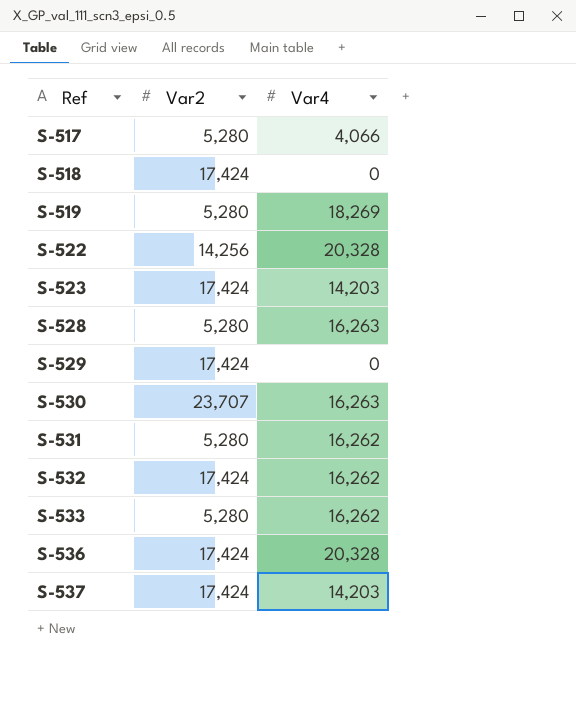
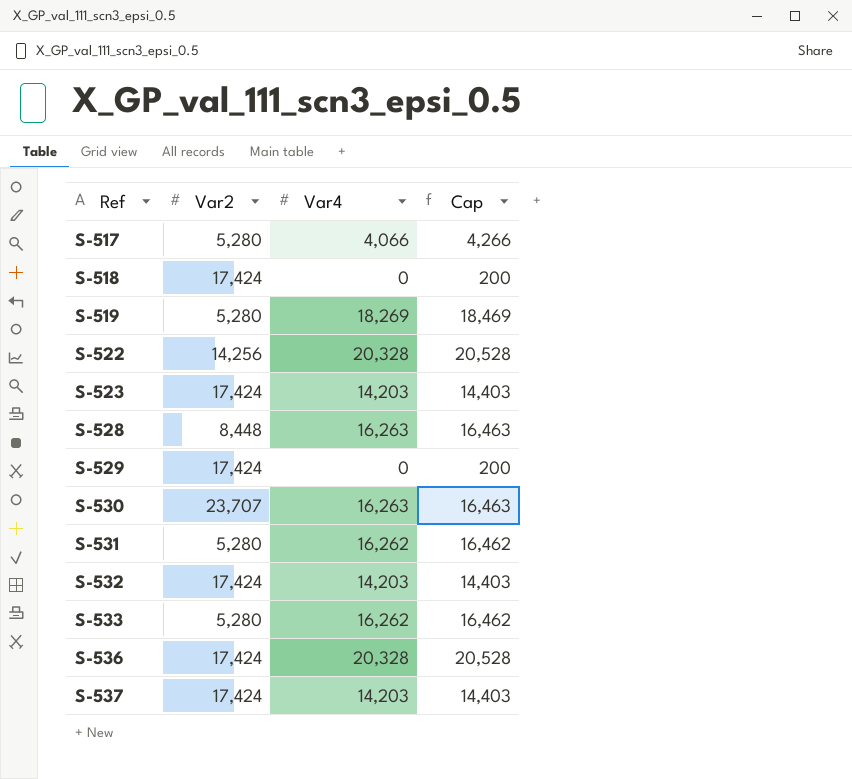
column Cap | formula: none -> [Var4] + 200
S-528 | Var2: 5,280 -> 8,448
S-532 | Var4: 16,262 -> 14,203

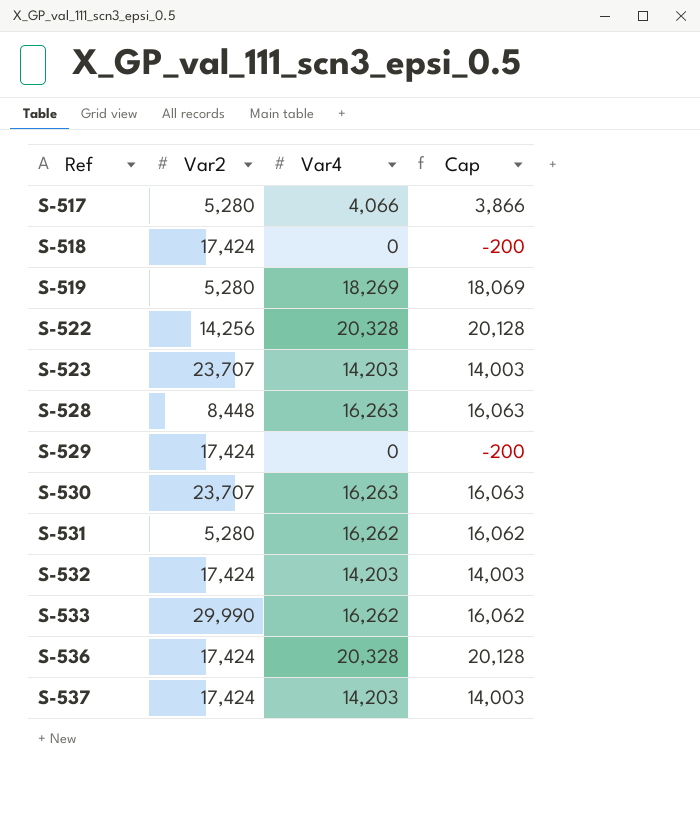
column Cap | formula: [Var4] + 200 -> [Var4] - 200
S-523 | Var2: 17,424 -> 23,707
S-533 | Var2: 5,280 -> 29,990

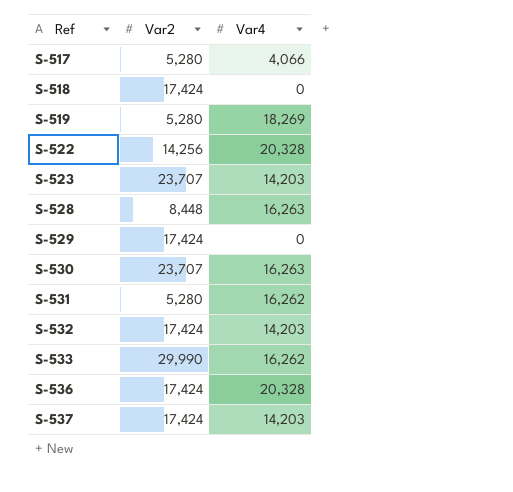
column Cap | formula: [Var4] - 200 -> none

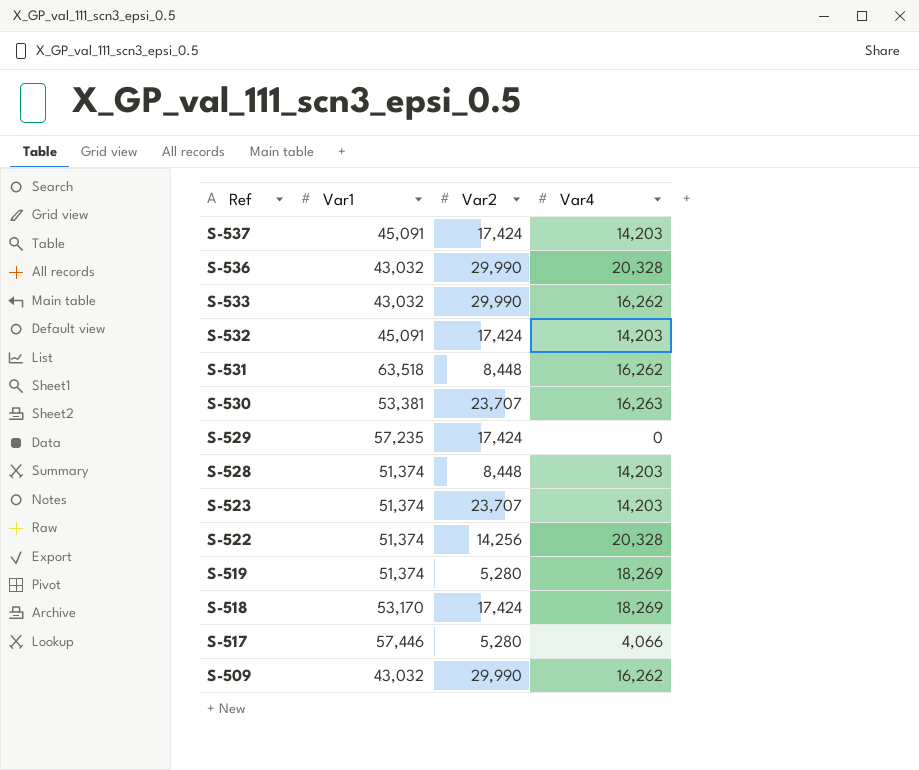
row order: Ref ascending -> Ref descending
column Var1 | position: none -> 2
S-536 | Var2: 17,424 -> 29,990
S-531 | Var2: 5,280 -> 8,448
S-528 | Var4: 16,263 -> 14,203
S-518 | Var4: 0 -> 18,269
row S-509: none -> 43,032 | 29,990 | 16,262

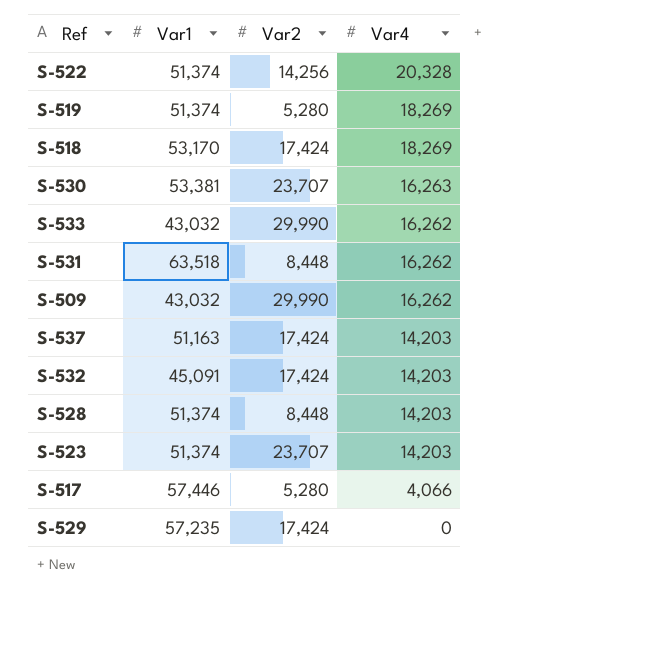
row order: Ref descending -> Var4 descending
row S-536: 43,032 | 29,990 | 20,328 -> none
S-537 | Var1: 45,091 -> 51,163

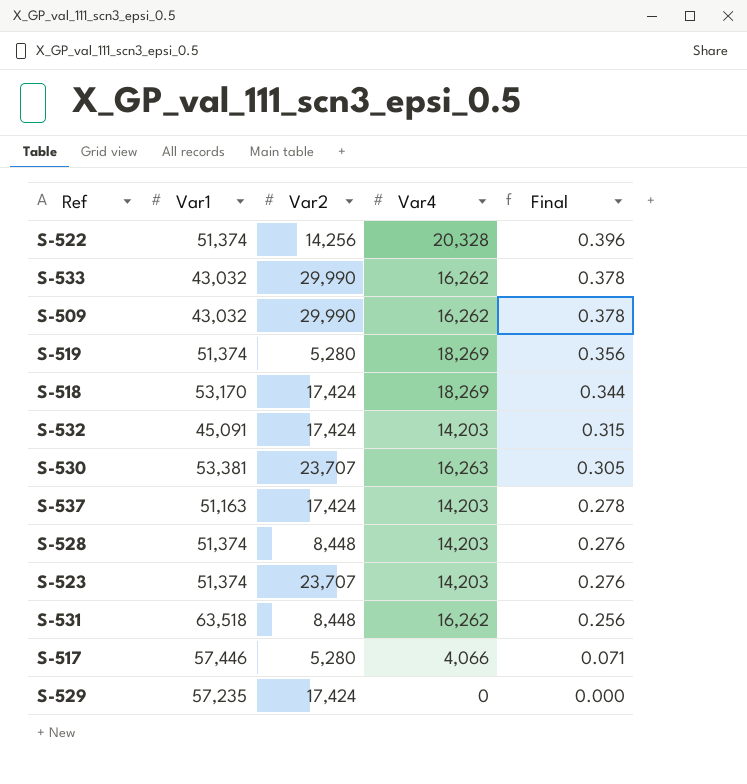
row order: Var4 descending -> Final descending
column Final | formula: none -> [Var4] / [Var1]

